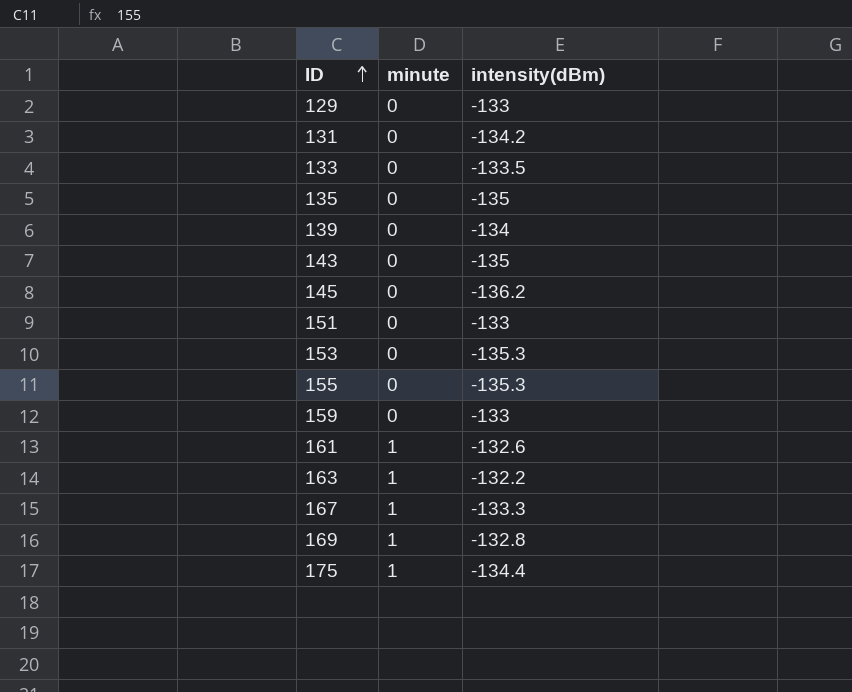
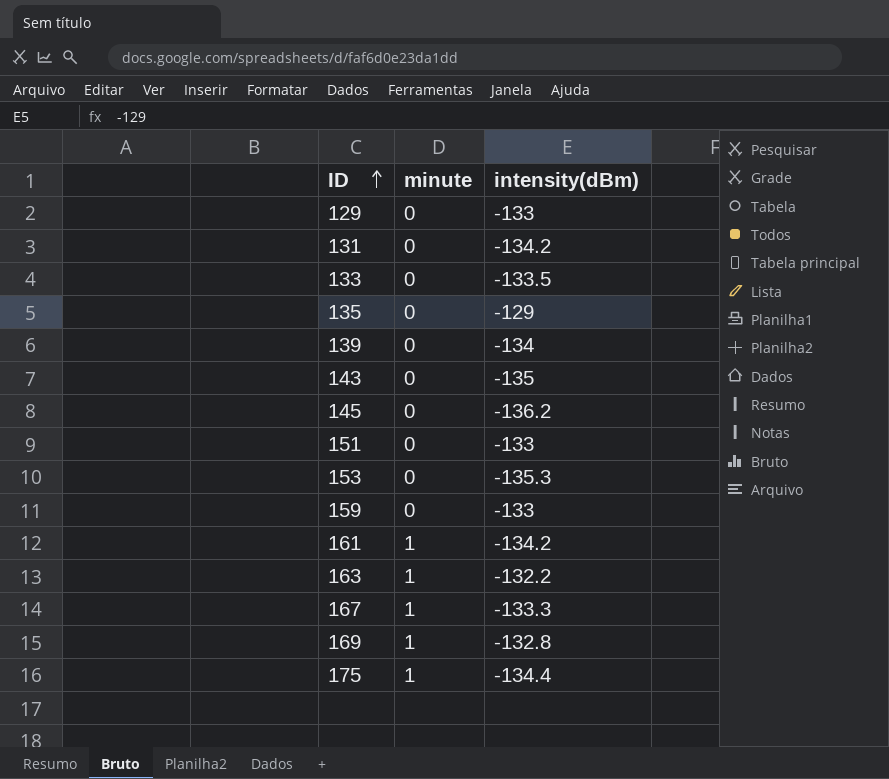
row 155: 0 | -135.3 -> none
135 | intensity(dBm): -135 -> -129
161 | intensity(dBm): -132.6 -> -134.2

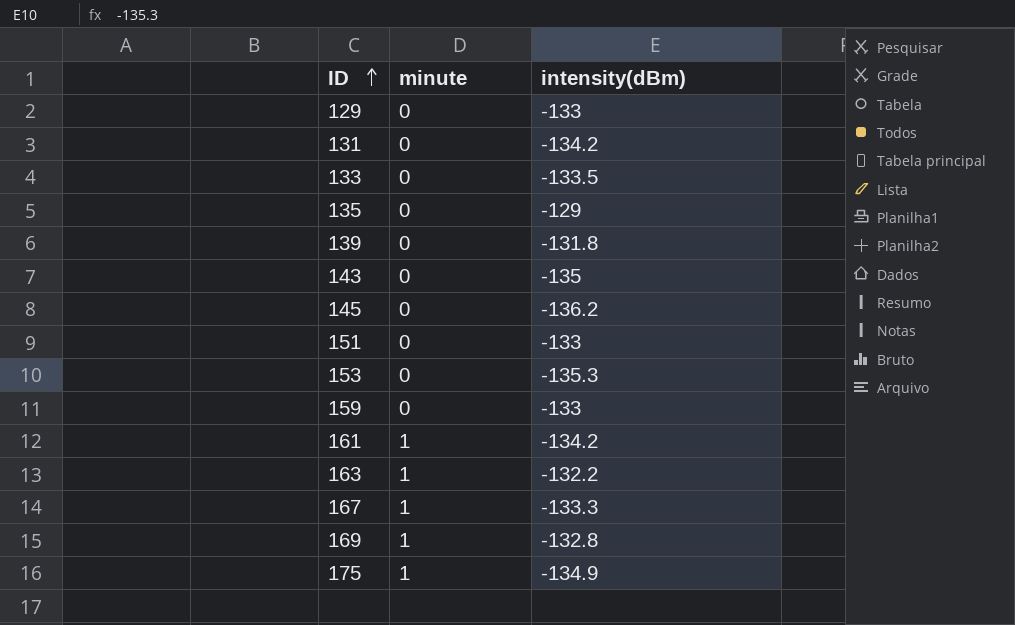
139 | intensity(dBm): -134 -> -131.8
175 | intensity(dBm): -134.4 -> -134.9

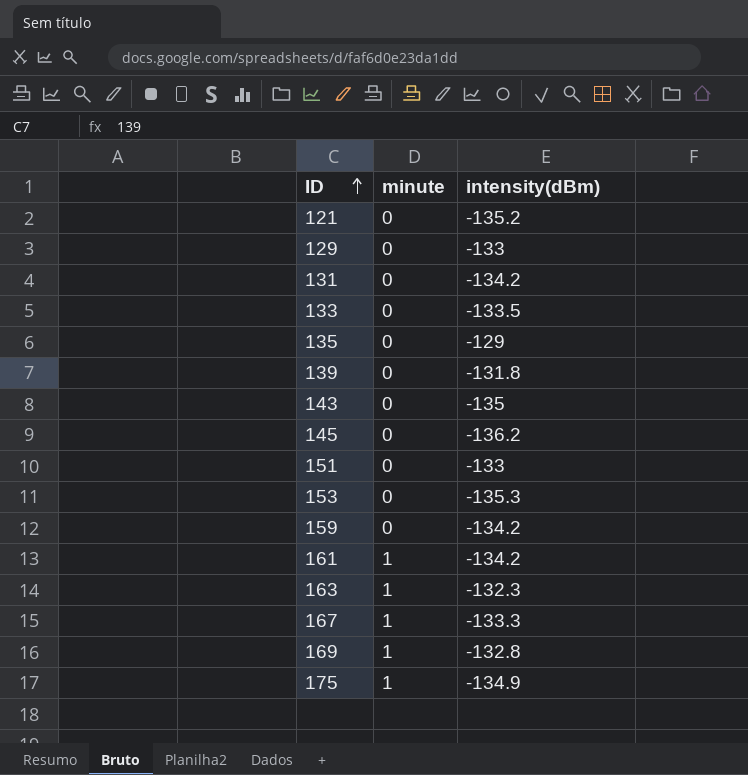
row 121: none -> 0 | -135.2
159 | intensity(dBm): -133 -> -134.2
163 | intensity(dBm): -132.2 -> -132.3

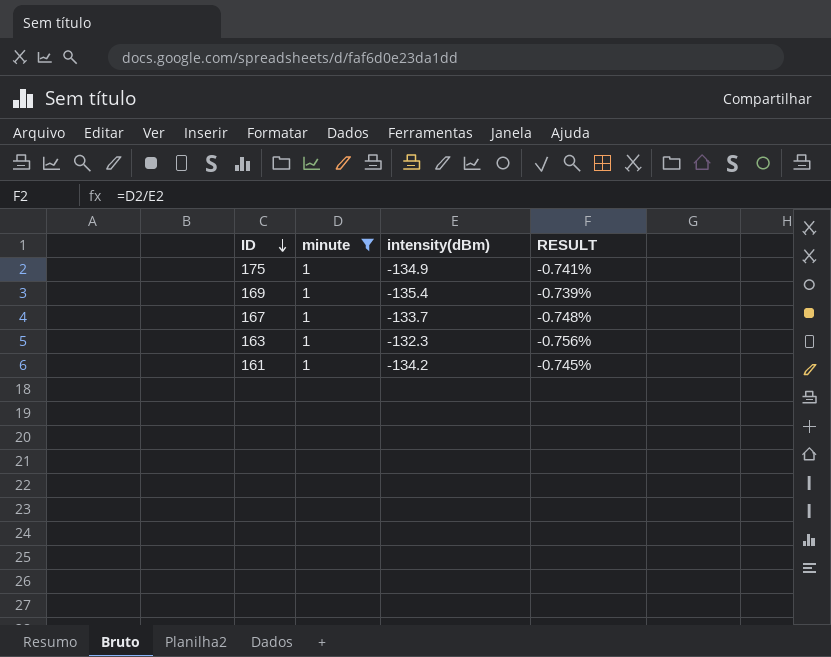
filter: none -> minute = 1
row order: ID ascending -> ID descending
column RESULT | formula: none -> [minute] / [intensity(dBm)]
169 | intensity(dBm): -132.8 -> -135.4
167 | intensity(dBm): -133.3 -> -133.7

